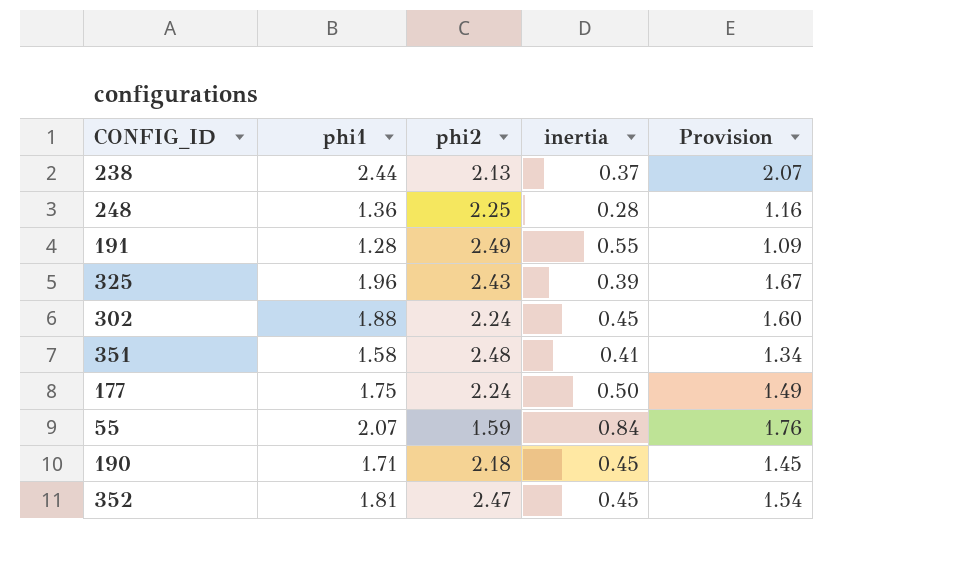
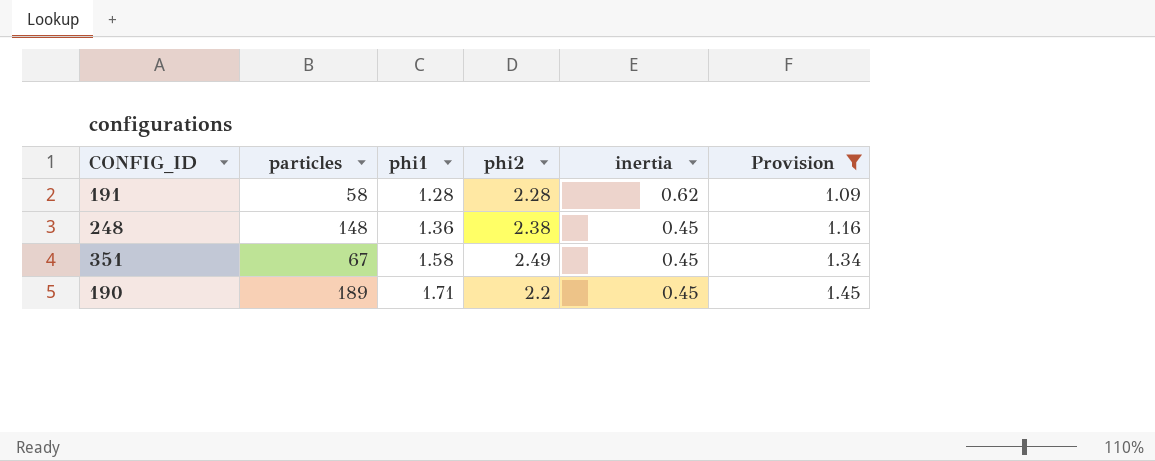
filter: none -> Provision <= 1.45
row order: none -> phi1 ascending
column particles | position: none -> 2
191 | phi2: 2.49 -> 2.28
191 | inertia: 0.55 -> 0.62
248 | phi2: 2.25 -> 2.38
248 | inertia: 0.28 -> 0.45
351 | phi2: 2.48 -> 2.49
351 | inertia: 0.41 -> 0.45
190 | phi2: 2.18 -> 2.2

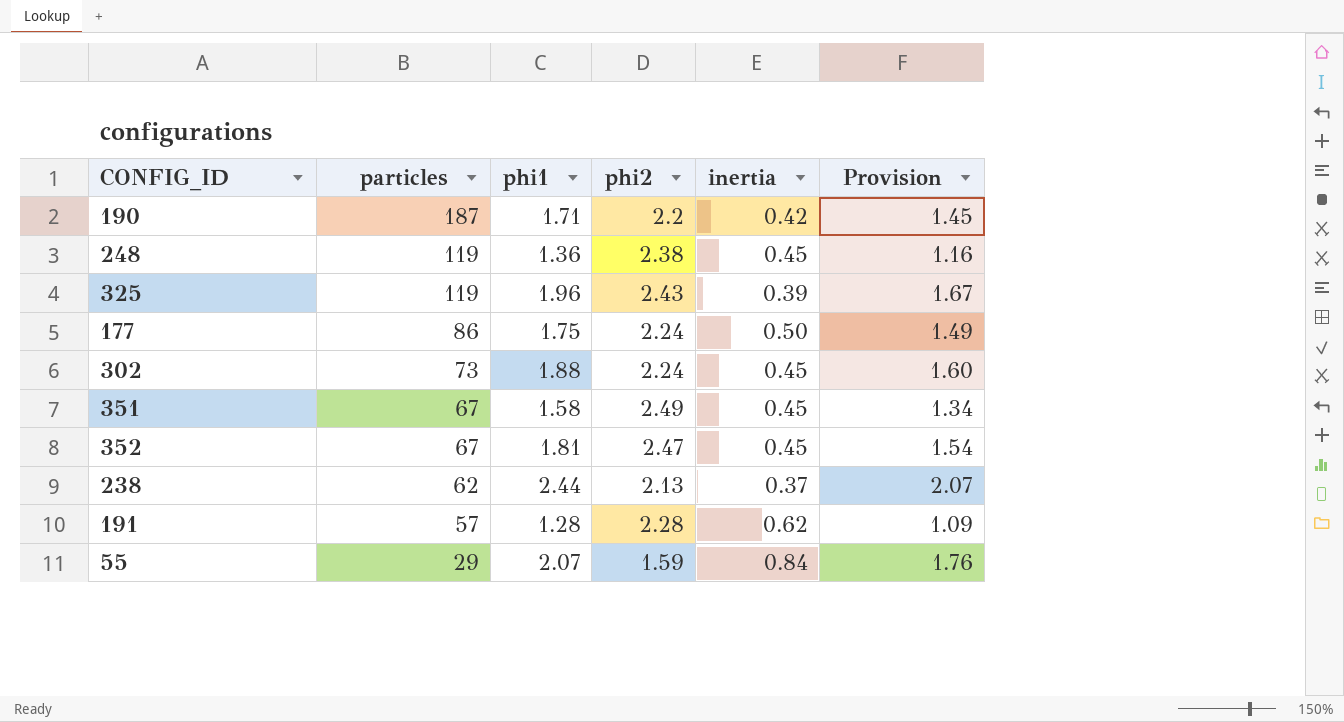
filter: Provision <= 1.45 -> none
row order: phi1 ascending -> particles descending
190 | particles: 189 -> 187
190 | inertia: 0.45 -> 0.42
248 | particles: 148 -> 119
191 | particles: 58 -> 57

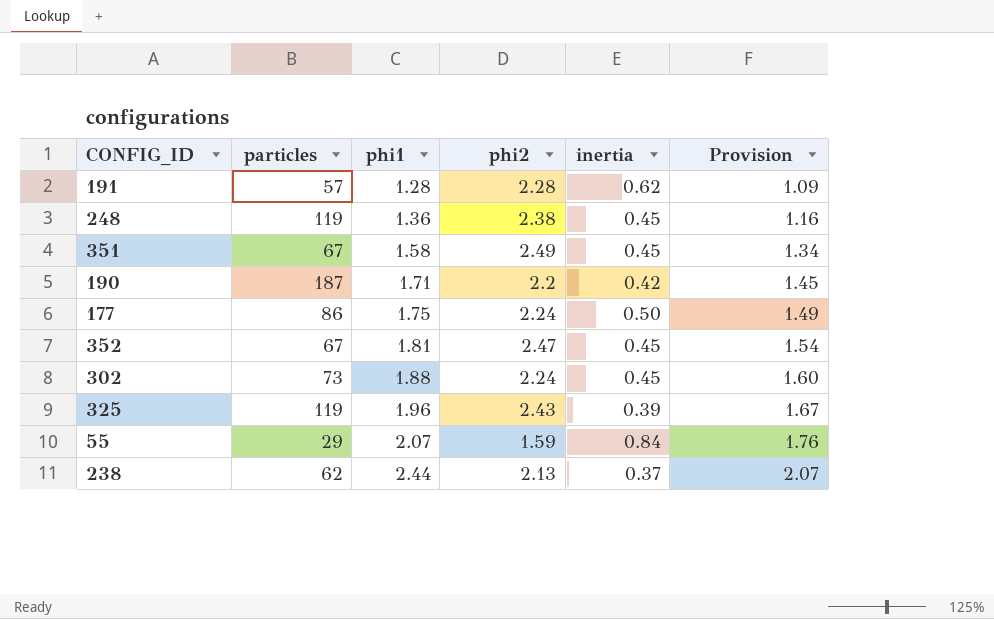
row order: particles descending -> phi1 ascending

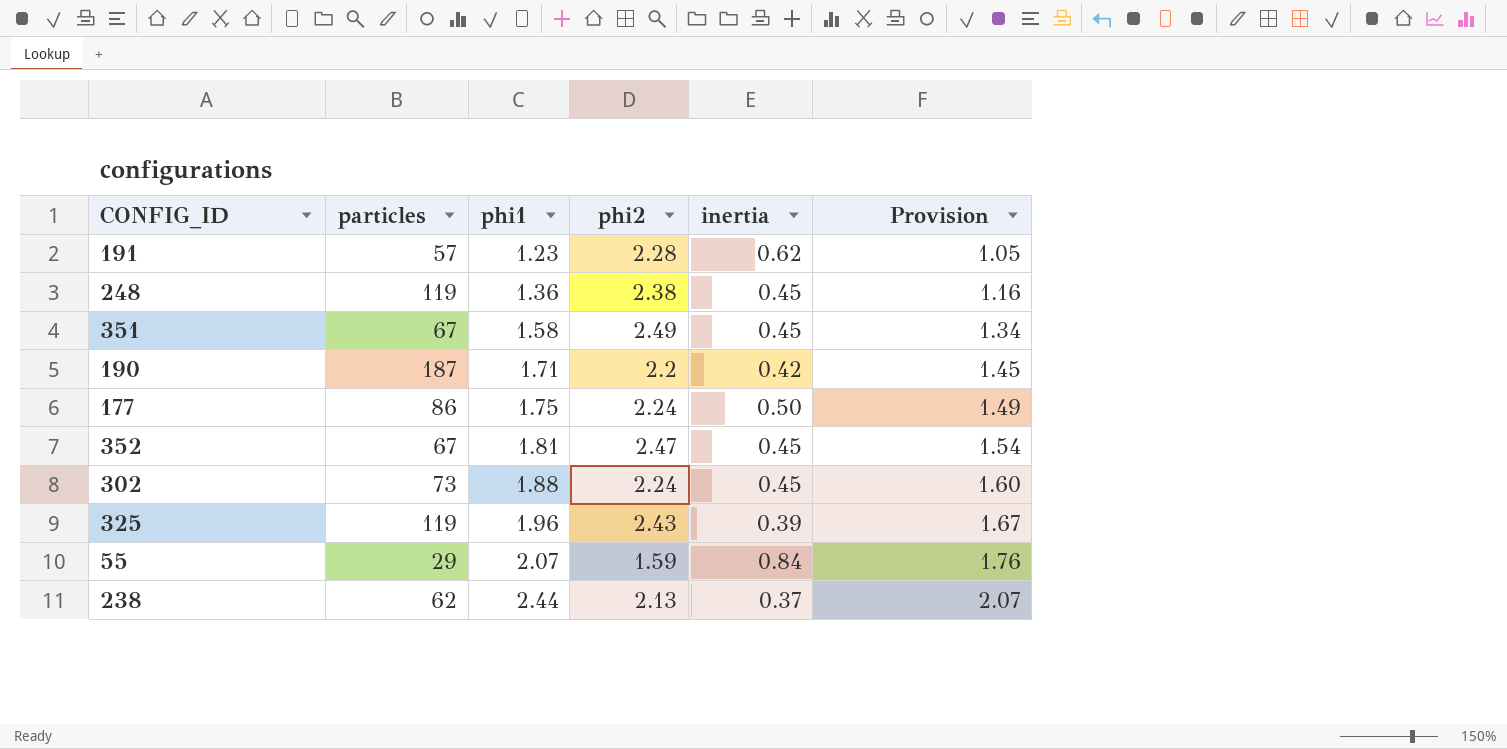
191 | phi1: 1.28 -> 1.23
191 | Provision: 1.09 -> 1.05

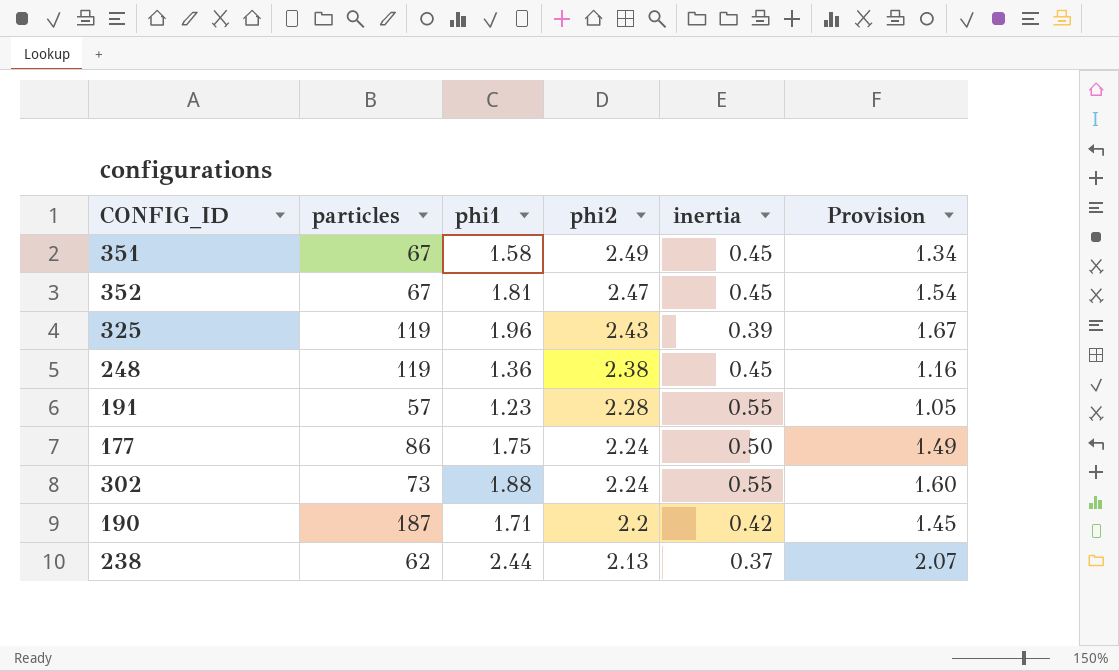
row order: phi1 ascending -> phi2 descending
row 55: 29 | 2.07 | 1.59 | 0.84 | 1.76 -> none
191 | inertia: 0.62 -> 0.55
302 | inertia: 0.45 -> 0.55

